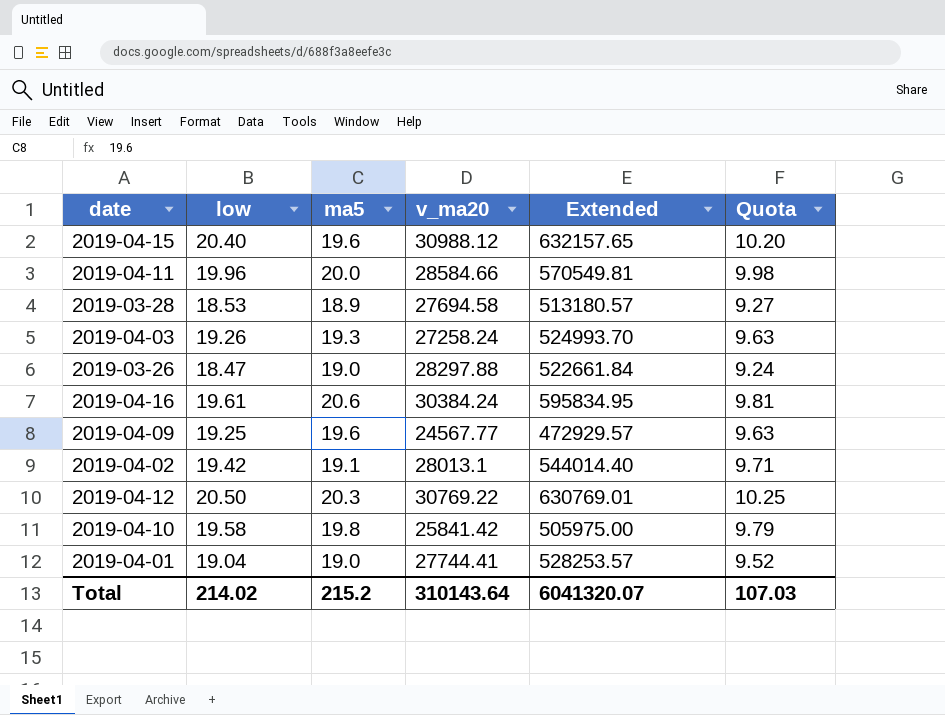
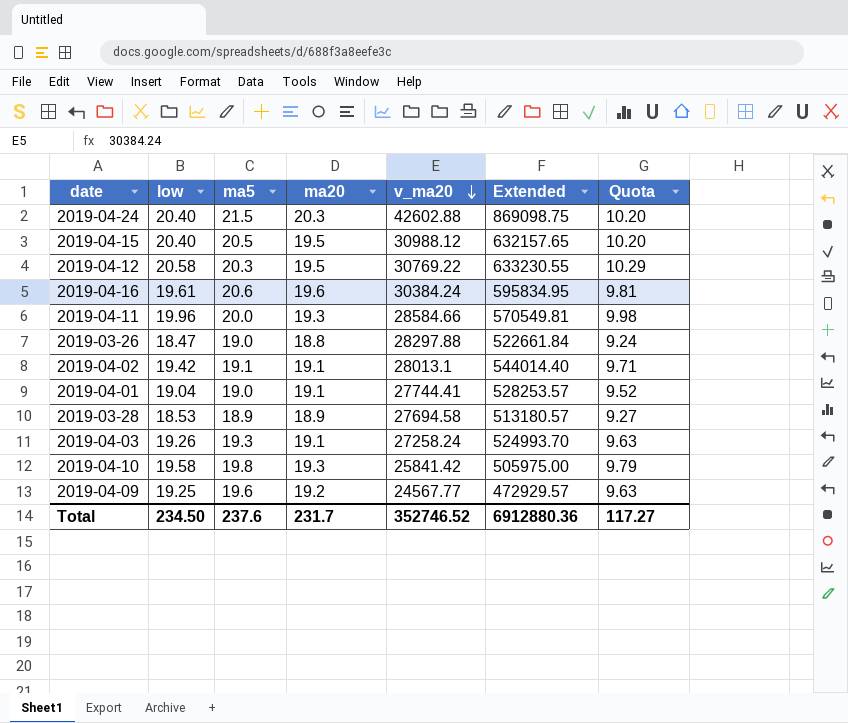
row order: none -> v_ma20 descending
column ma20 | position: none -> 4
row 2019-04-24: none -> 20.40 | 21.5 | 20.3 | 42602.88 | 869098.75 | 10.20
2019-04-15 | ma5: 19.6 -> 20.5
2019-04-12 | low: 20.50 -> 20.58
2019-04-12 | Extended: 630769.01 -> 633230.55
2019-04-12 | Quota: 10.25 -> 10.29
Total | low: 214.02 -> 234.50
Total | ma5: 215.2 -> 237.6
Total | v_ma20: 310143.64 -> 352746.52
Total | Extended: 6041320.07 -> 6912880.36
Total | Quota: 107.03 -> 117.27

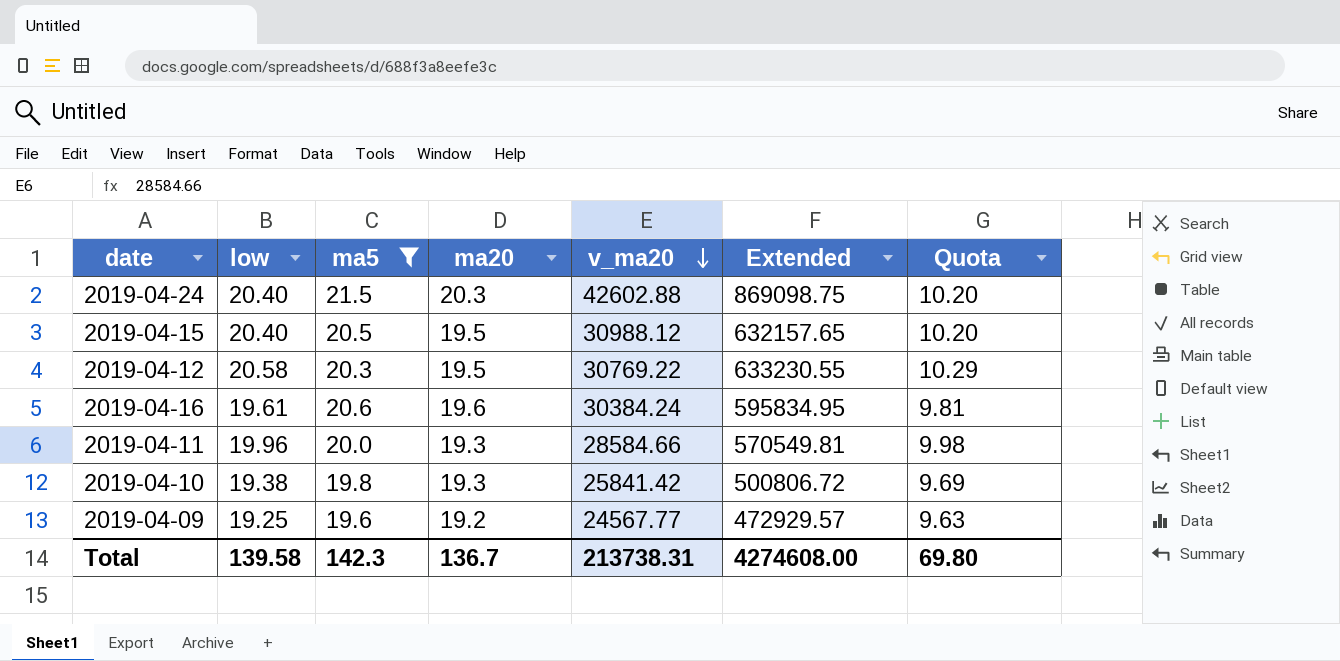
filter: none -> ma5 >= 19.6
2019-04-10 | low: 19.58 -> 19.38
2019-04-10 | Extended: 505975.00 -> 500806.72
2019-04-10 | Quota: 9.79 -> 9.69
Total | low: 234.50 -> 139.58
Total | ma5: 237.6 -> 142.3
Total | ma20: 231.7 -> 136.7
Total | v_ma20: 352746.52 -> 213738.31
Total | Extended: 6912880.36 -> 4274608.00
Total | Quota: 117.27 -> 69.80

